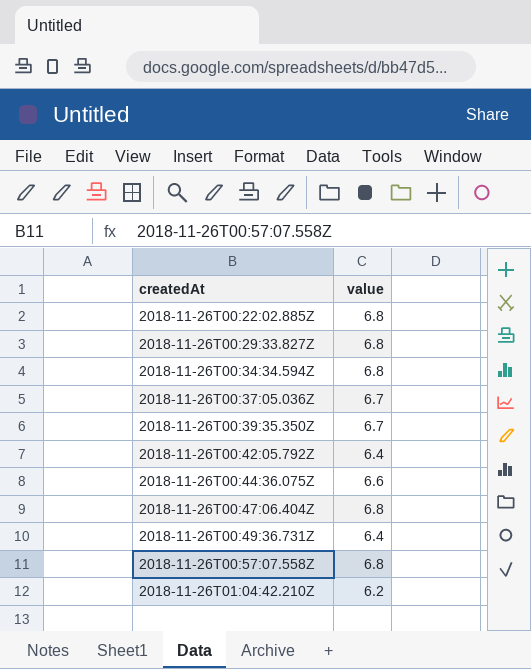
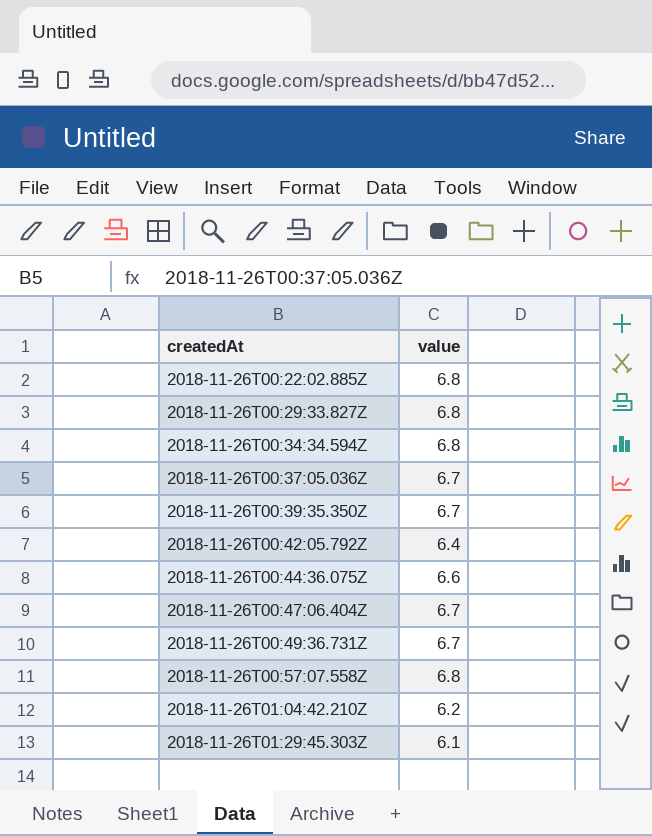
2018-11-26T00:47:06.404Z | value: 6.8 -> 6.7
2018-11-26T00:49:36.731Z | value: 6.4 -> 6.7
row 2018-11-26T01:29:45.303Z: none -> 6.1

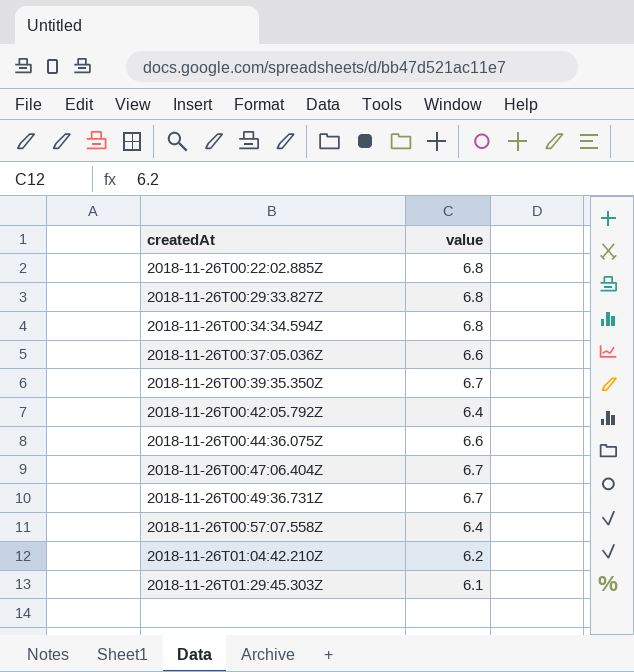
2018-11-26T00:37:05.036Z | value: 6.7 -> 6.6
2018-11-26T00:57:07.558Z | value: 6.8 -> 6.4

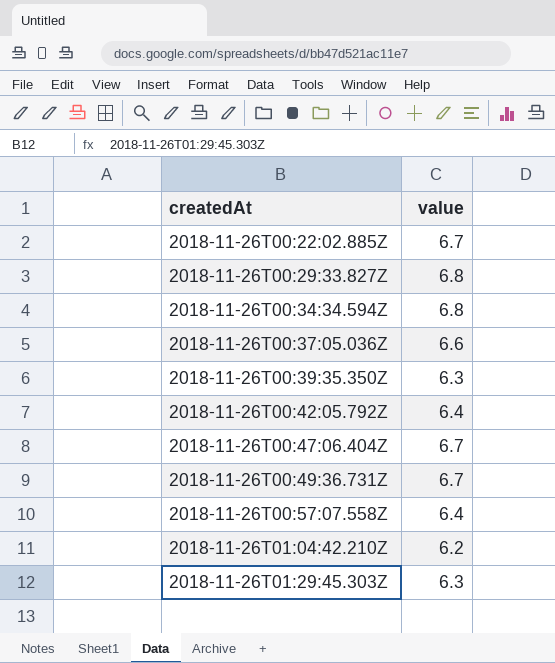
row 2018-11-26T00:44:36.075Z: 6.6 -> none
2018-11-26T00:22:02.885Z | value: 6.8 -> 6.7
2018-11-26T00:39:35.350Z | value: 6.7 -> 6.3
2018-11-26T01:29:45.303Z | value: 6.1 -> 6.3

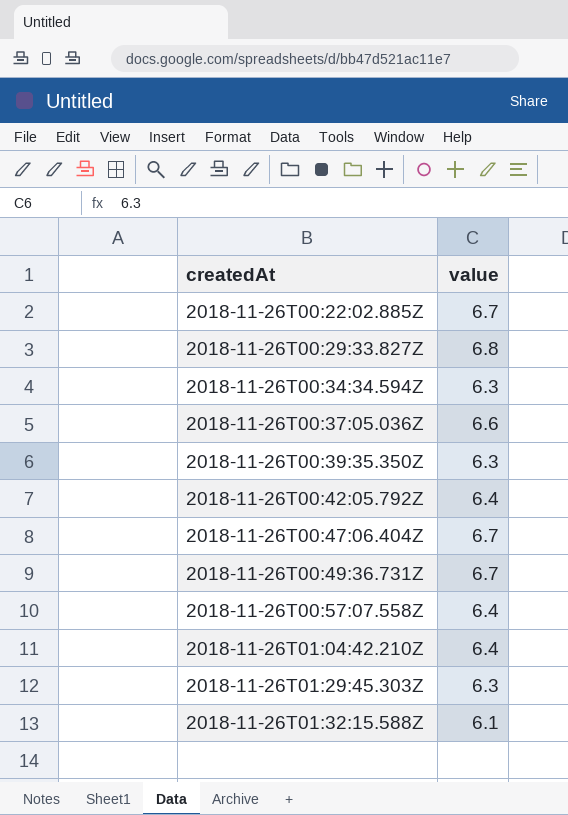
2018-11-26T00:34:34.594Z | value: 6.8 -> 6.3
2018-11-26T01:04:42.210Z | value: 6.2 -> 6.4
row 2018-11-26T01:32:15.588Z: none -> 6.1

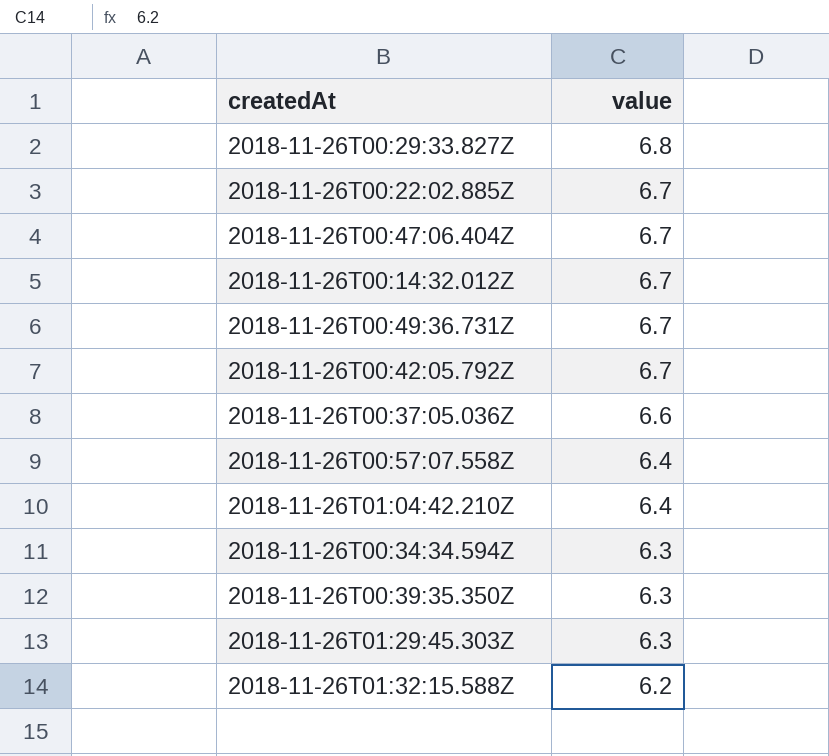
row order: createdAt ascending -> value descending
row 2018-11-26T00:14:32.012Z: none -> 6.7
2018-11-26T00:42:05.792Z | value: 6.4 -> 6.7
2018-11-26T01:32:15.588Z | value: 6.1 -> 6.2

